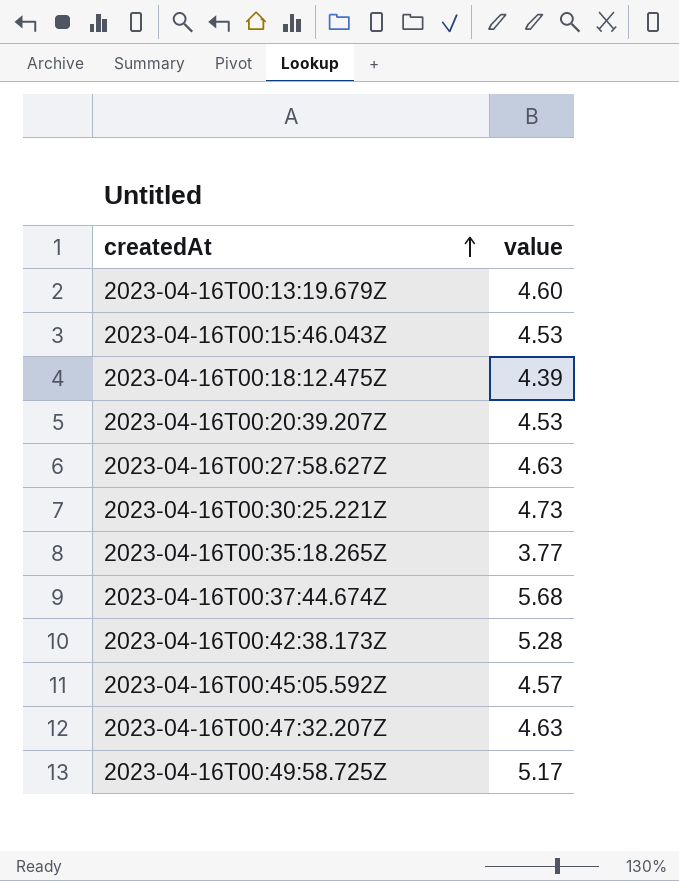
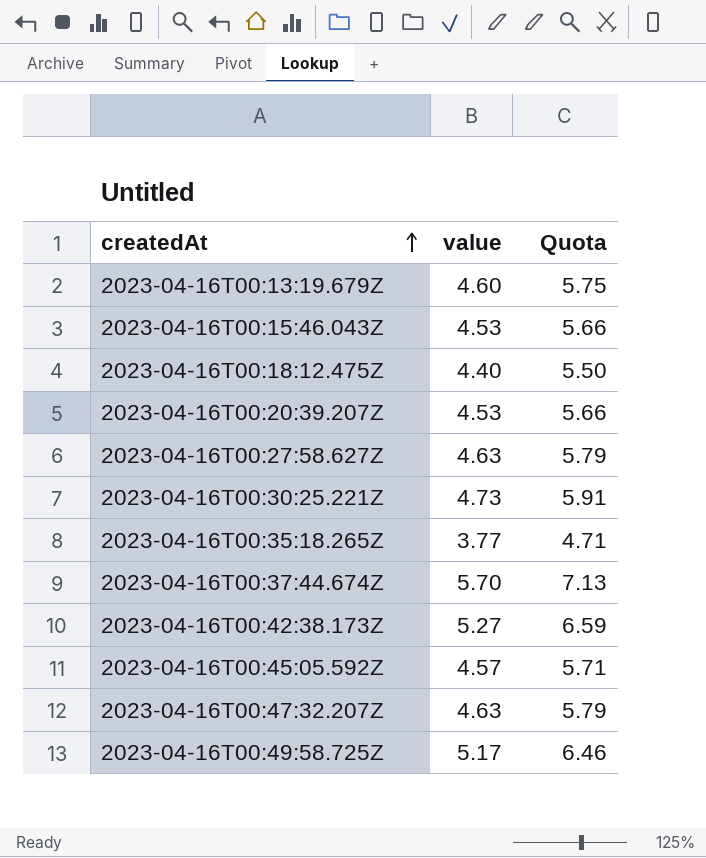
column Quota | formula: none -> [value] * 1.25
2023-04-16T00:18:12.475Z | value: 4.39 -> 4.40
2023-04-16T00:37:44.674Z | value: 5.68 -> 5.70
2023-04-16T00:42:38.173Z | value: 5.28 -> 5.27

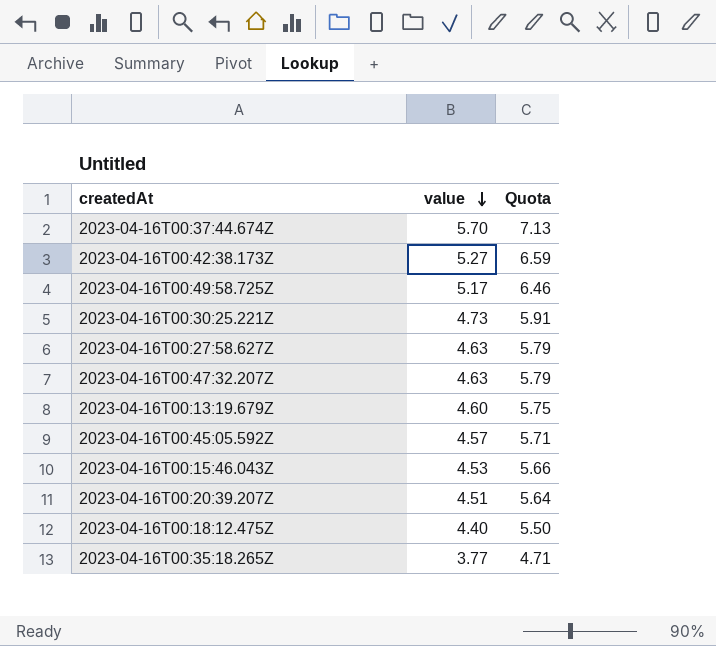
row order: createdAt ascending -> value descending
2023-04-16T00:20:39.207Z | value: 4.53 -> 4.51
2023-04-16T00:20:39.207Z | Quota: 5.66 -> 5.64

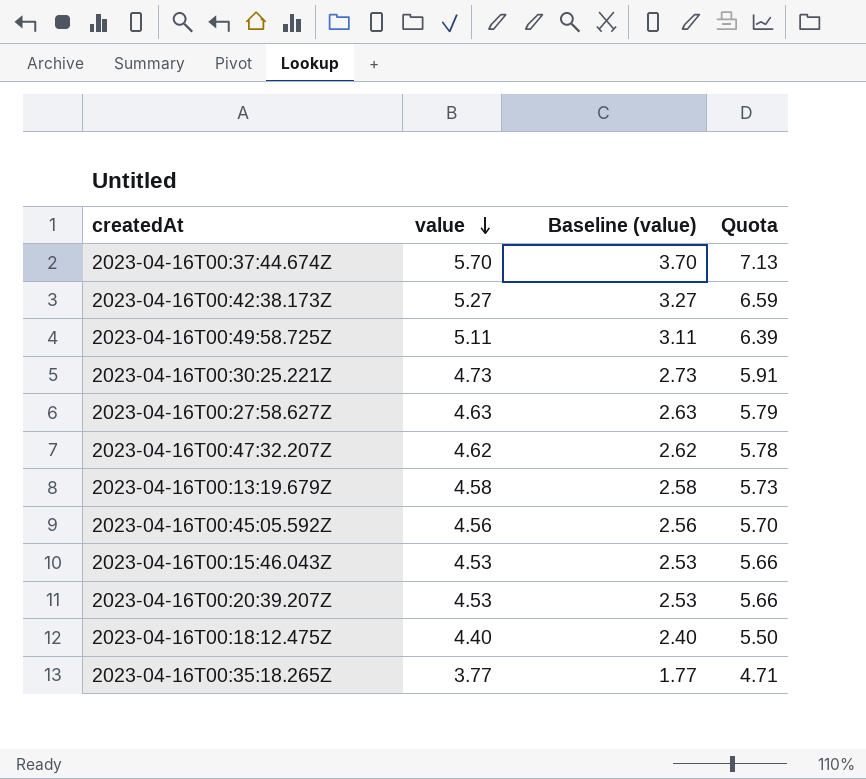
column Baseline (value) | formula: none -> [value] - 2
2023-04-16T00:49:58.725Z | value: 5.17 -> 5.11
2023-04-16T00:49:58.725Z | Quota: 6.46 -> 6.39
2023-04-16T00:47:32.207Z | value: 4.63 -> 4.62
2023-04-16T00:47:32.207Z | Quota: 5.79 -> 5.78
2023-04-16T00:13:19.679Z | value: 4.60 -> 4.58
2023-04-16T00:13:19.679Z | Quota: 5.75 -> 5.73
2023-04-16T00:45:05.592Z | value: 4.57 -> 4.56
2023-04-16T00:45:05.592Z | Quota: 5.71 -> 5.70
2023-04-16T00:20:39.207Z | value: 4.51 -> 4.53
2023-04-16T00:20:39.207Z | Quota: 5.64 -> 5.66

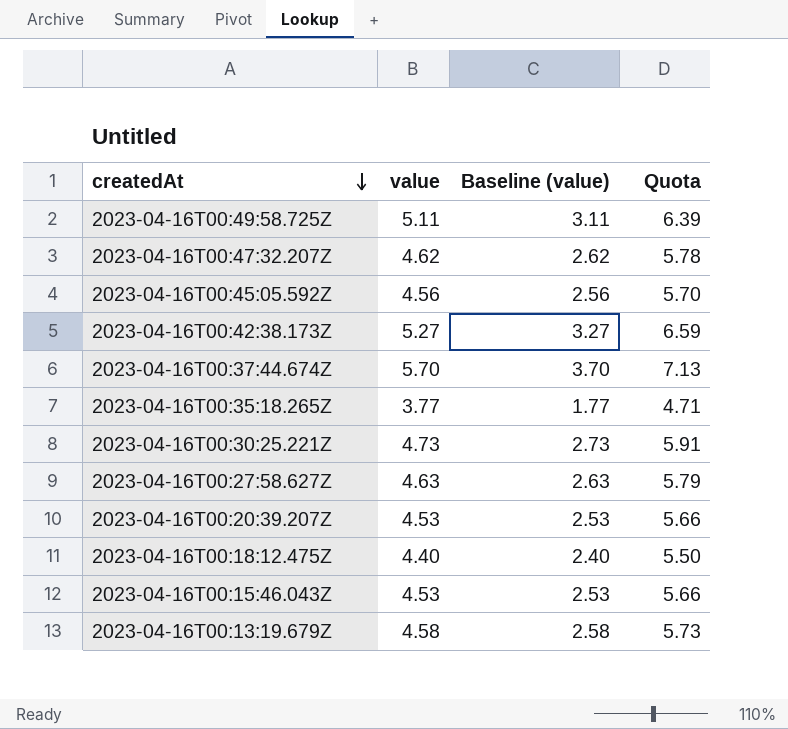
row order: value descending -> createdAt descending

